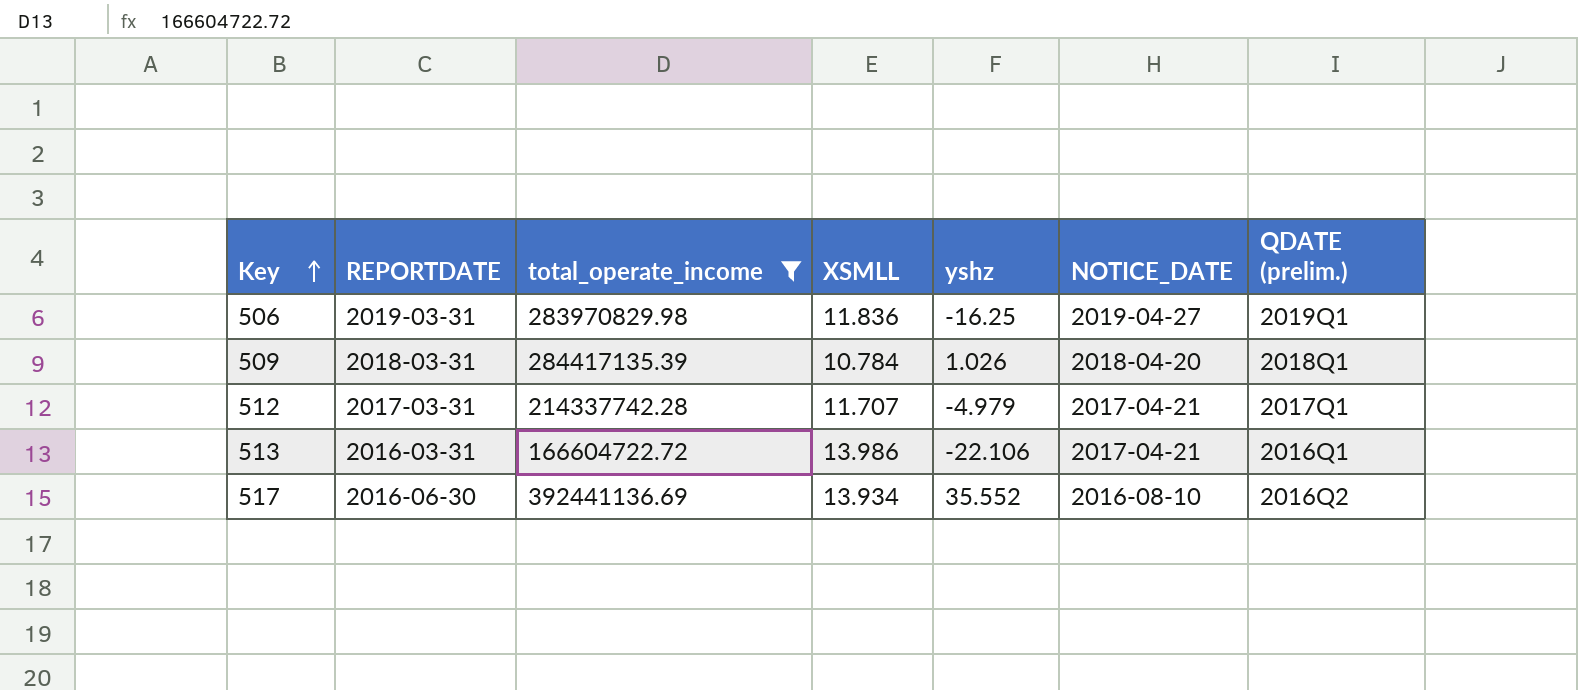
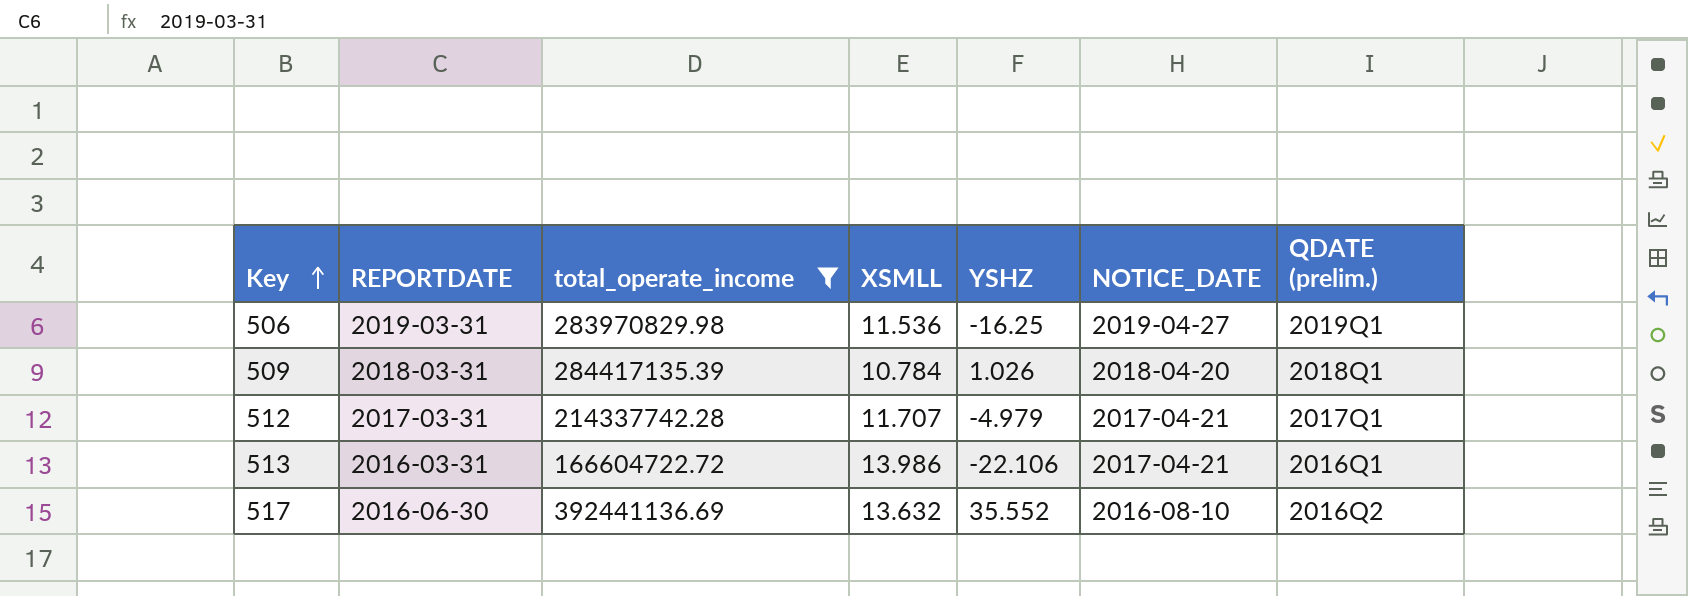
column name: yshz -> YSHZ
506 | XSMLL: 11.836 -> 11.536
517 | XSMLL: 13.934 -> 13.632

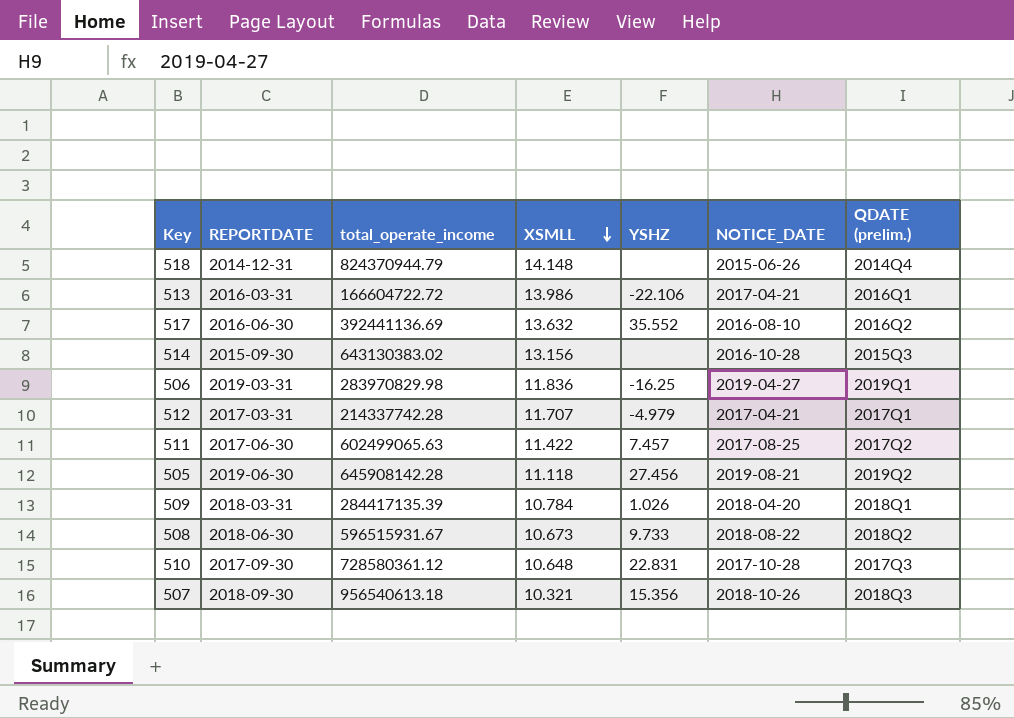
filter: total_operate_income <= 392441136.69 -> none
row order: Key ascending -> XSMLL descending
506 | XSMLL: 11.536 -> 11.836

